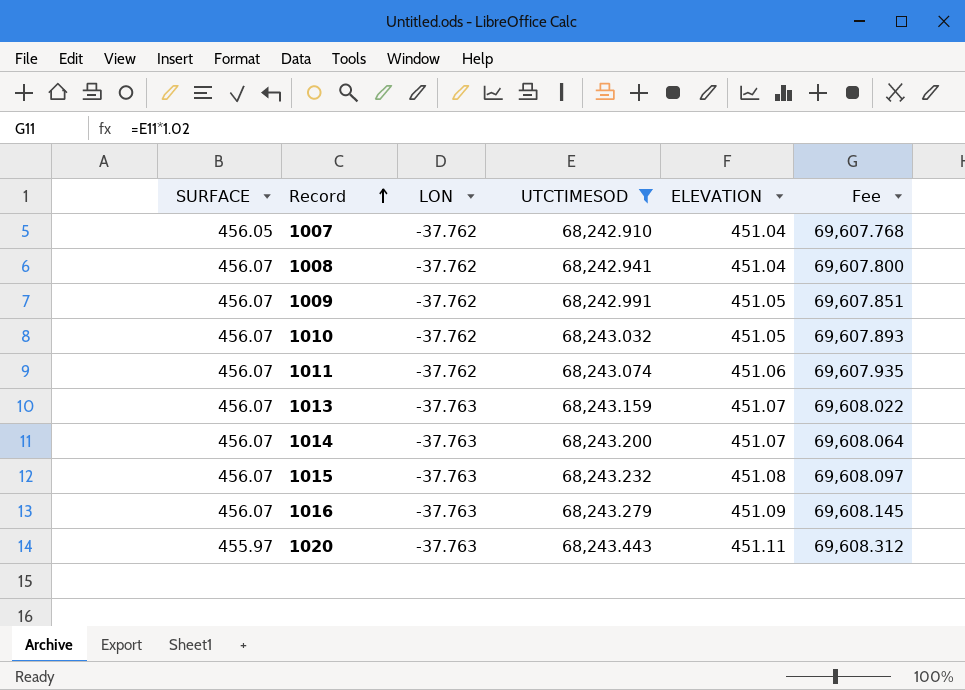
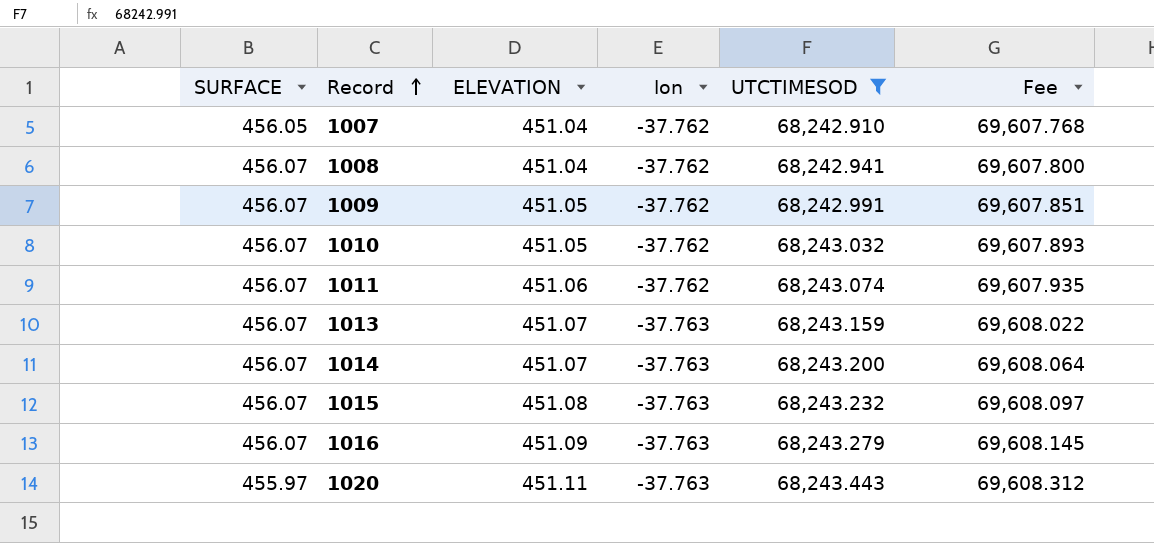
column ELEVATION | position: 5 -> 3
column name: LON -> lon

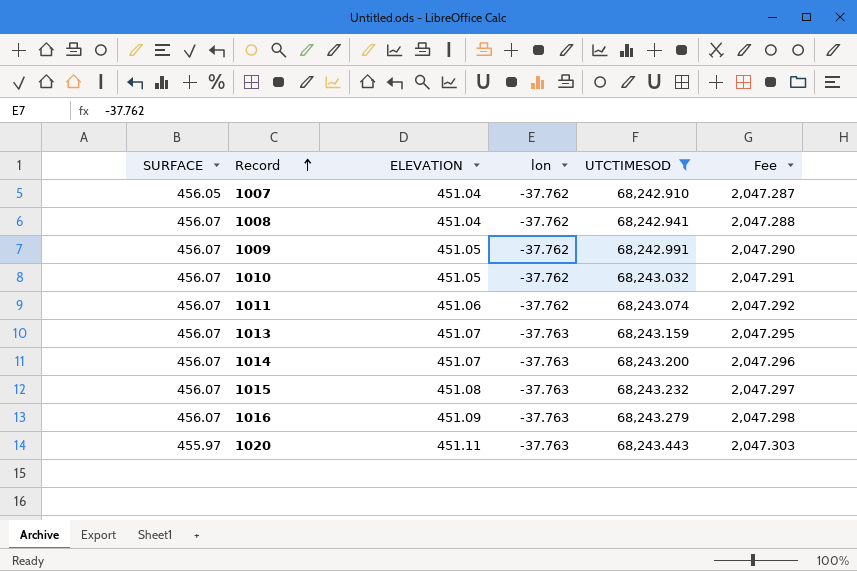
column Fee | formula: [UTCTIMESOD] * 1.02 -> [UTCTIMESOD] * 0.03

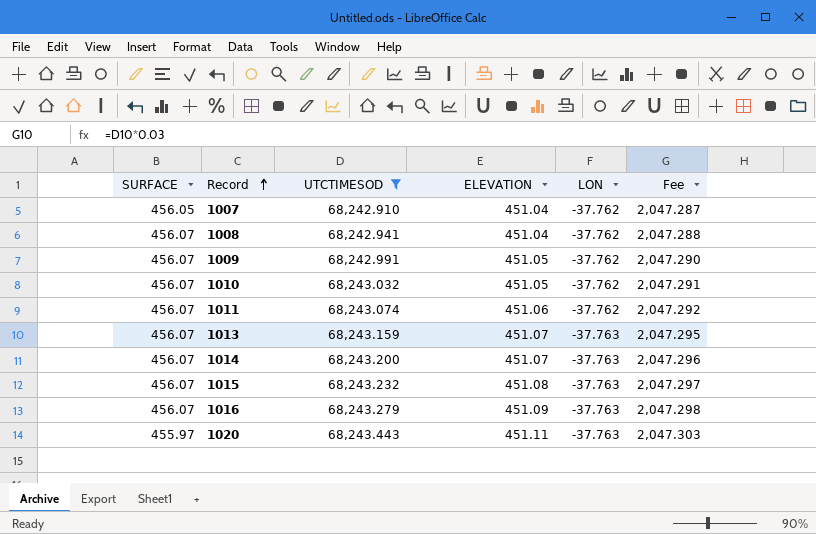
column UTCTIMESOD | position: 5 -> 3
column name: lon -> LON

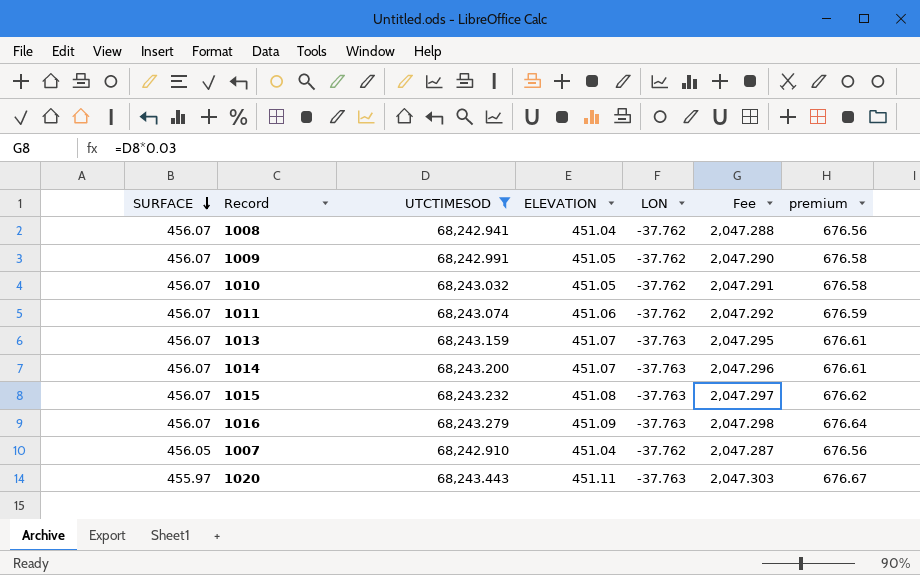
row order: Record ascending -> SURFACE descending
column premium | formula: none -> [ELEVATION] * 1.5

